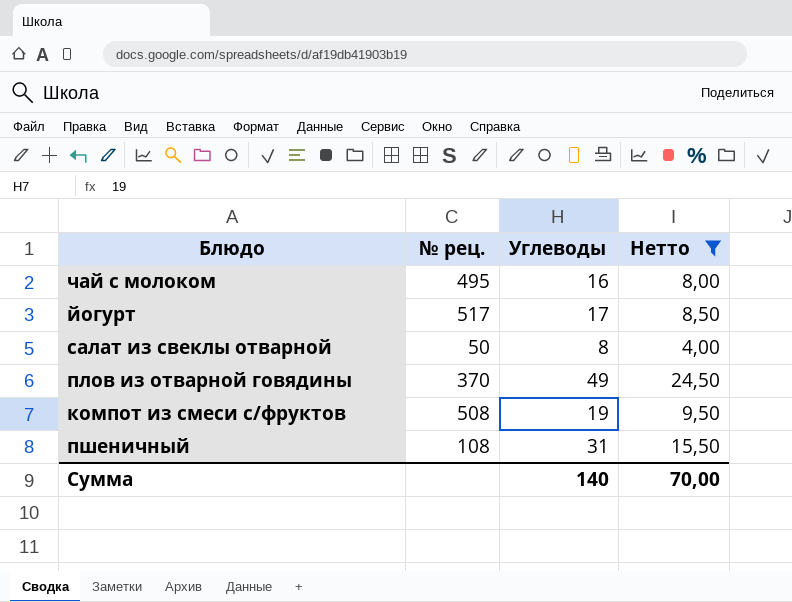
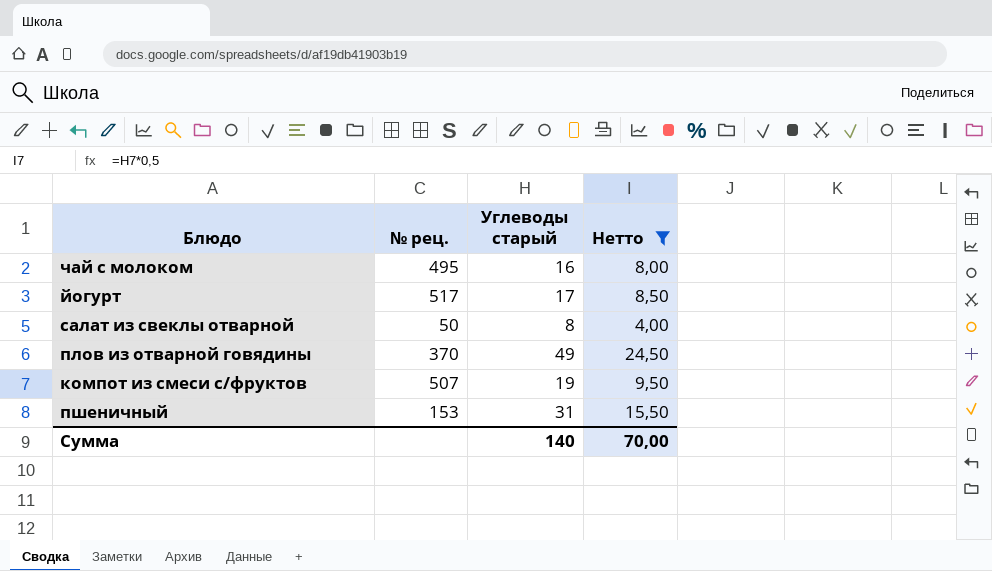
column name: Углеводы -> Углеводы старый
компот из смеси с/фруктов | № рец.: 508 -> 507
пшеничный | № рец.: 108 -> 153

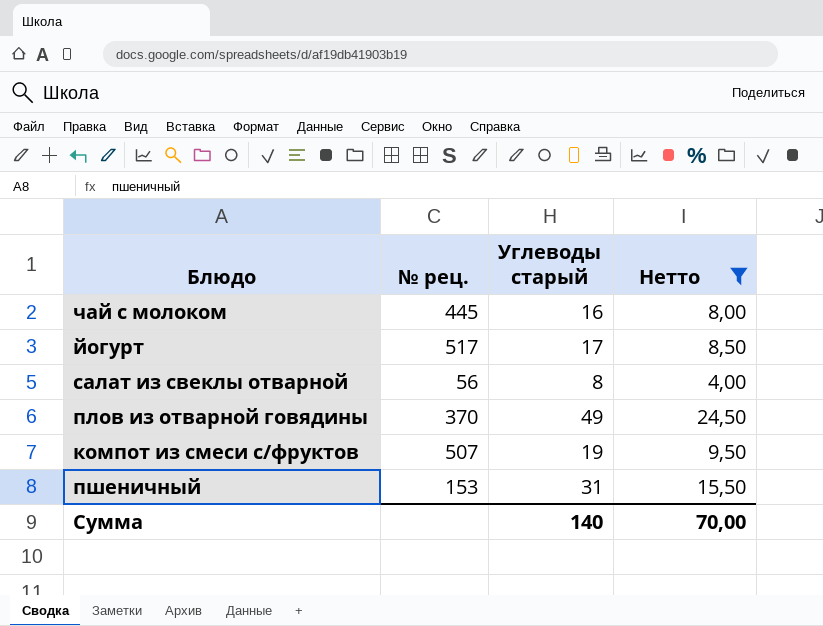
чай с молоком | № рец.: 495 -> 445
салат из свеклы отварной | № рец.: 50 -> 56

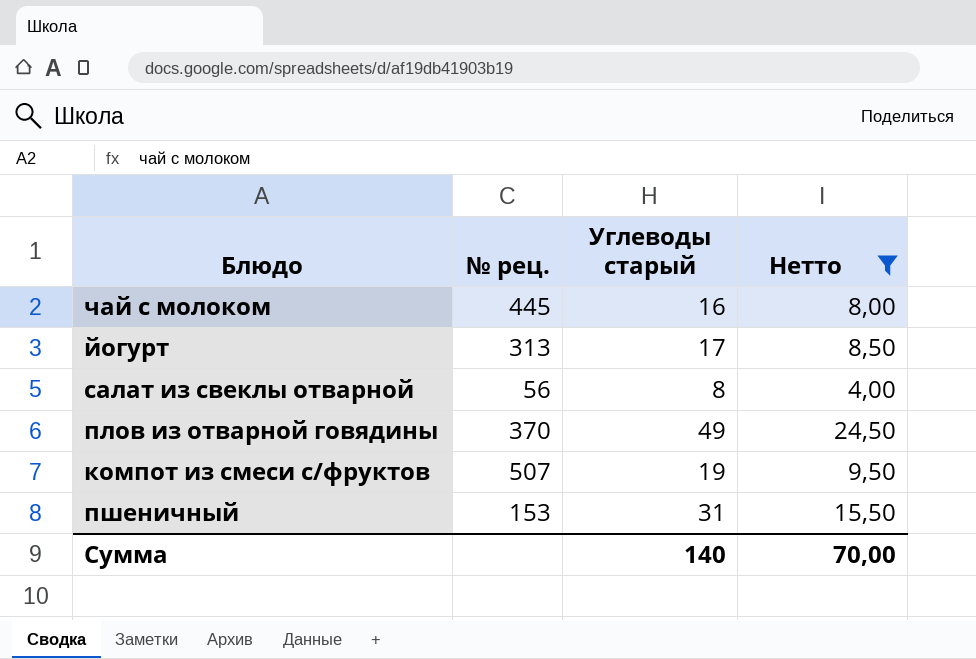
йогурт | № рец.: 517 -> 313

